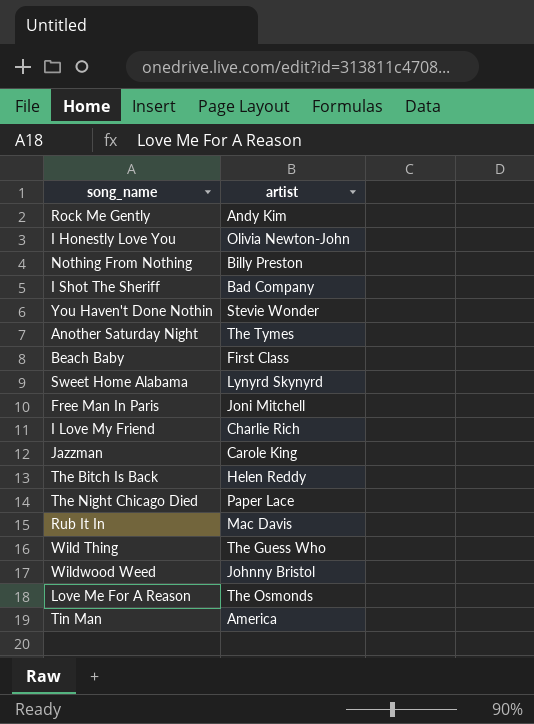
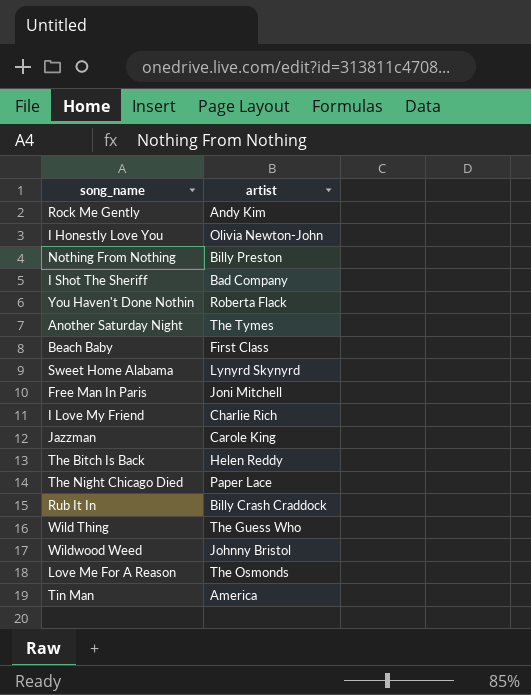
You Haven't Done Nothin | artist: Stevie Wonder -> Roberta Flack
Rub It In | artist: Mac Davis -> Billy Crash Craddock

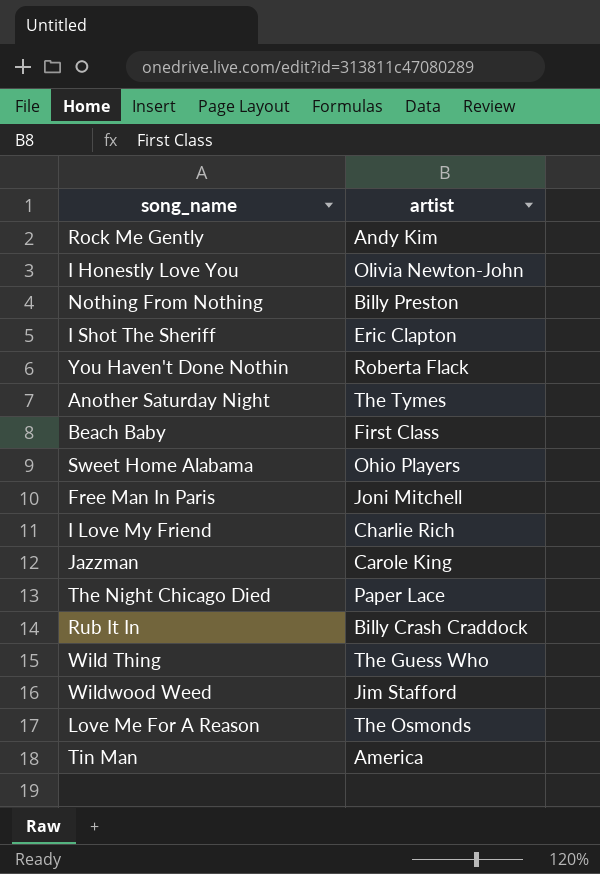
row The Bitch Is Back: Helen Reddy -> none
I Shot The Sheriff | artist: Bad Company -> Eric Clapton
Sweet Home Alabama | artist: Lynyrd Skynyrd -> Ohio Players
Wildwood Weed | artist: Johnny Bristol -> Jim Stafford

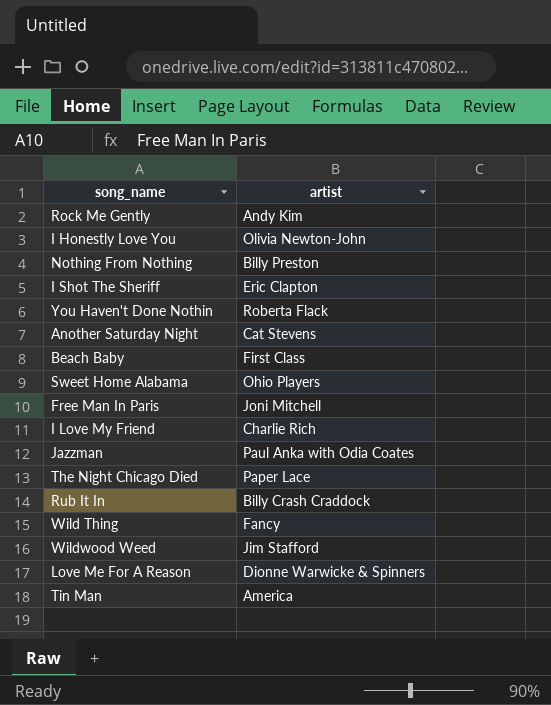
Another Saturday Night | artist: The Tymes -> Cat Stevens
Jazzman | artist: Carole King -> Paul Anka with Odia Coates
Wild Thing | artist: The Guess Who -> Fancy
Love Me For A Reason | artist: The Osmonds -> Dionne Warwicke & Spinners

